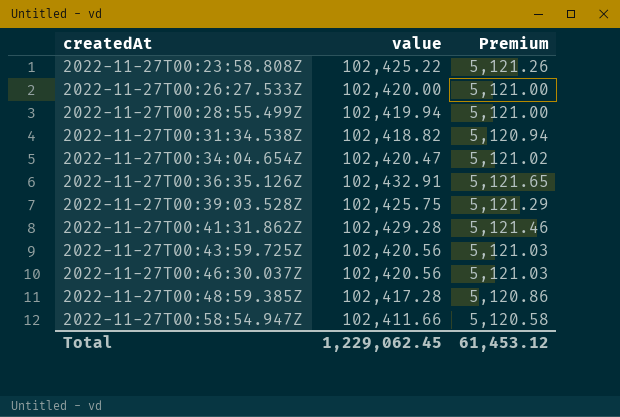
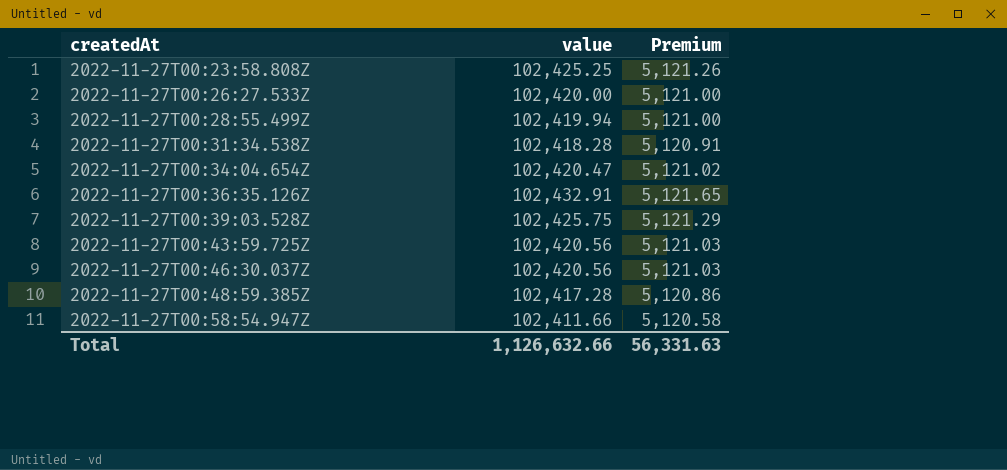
row 2022-11-27T00:41:31.862Z: 102,429.28 | 5,121.46 -> none
2022-11-27T00:23:58.808Z | value: 102,425.22 -> 102,425.25
2022-11-27T00:31:34.538Z | value: 102,418.82 -> 102,418.28
2022-11-27T00:31:34.538Z | Premium: 5,120.94 -> 5,120.91
Total | value: 1,229,062.45 -> 1,126,632.66
Total | Premium: 61,453.12 -> 56,331.63

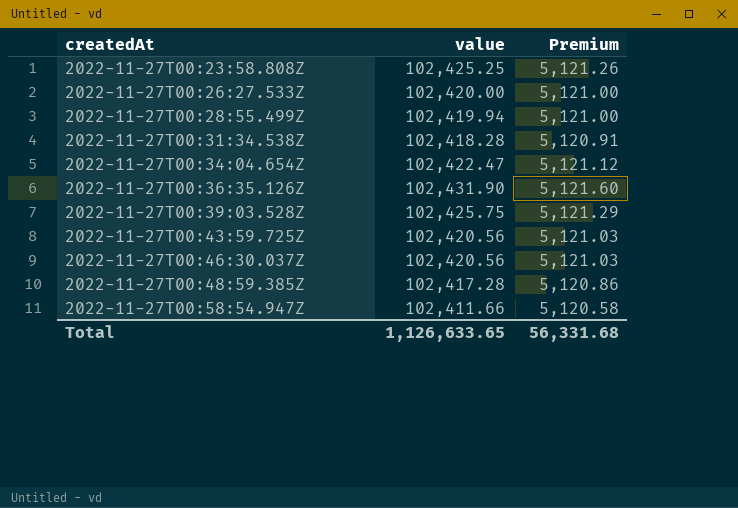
2022-11-27T00:34:04.654Z | value: 102,420.47 -> 102,422.47
2022-11-27T00:34:04.654Z | Premium: 5,121.02 -> 5,121.12
2022-11-27T00:36:35.126Z | value: 102,432.91 -> 102,431.90
2022-11-27T00:36:35.126Z | Premium: 5,121.65 -> 5,121.60
Total | value: 1,126,632.66 -> 1,126,633.65
Total | Premium: 56,331.63 -> 56,331.68

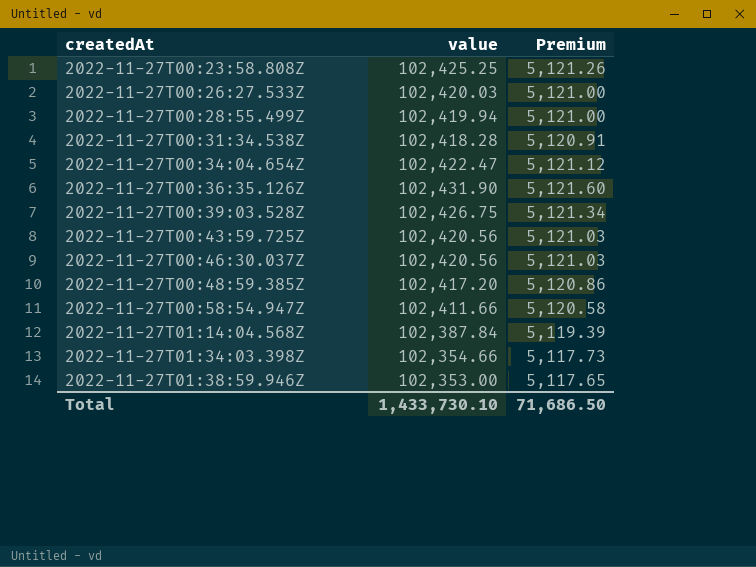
2022-11-27T00:26:27.533Z | value: 102,420.00 -> 102,420.03
2022-11-27T00:39:03.528Z | value: 102,425.75 -> 102,426.75
2022-11-27T00:39:03.528Z | Premium: 5,121.29 -> 5,121.34
2022-11-27T00:48:59.385Z | value: 102,417.28 -> 102,417.20
row 2022-11-27T01:14:04.568Z: none -> 102,387.84 | 5,119.39
row 2022-11-27T01:34:03.398Z: none -> 102,354.66 | 5,117.73
row 2022-11-27T01:38:59.946Z: none -> 102,353.00 | 5,117.65
Total | value: 1,126,633.65 -> 1,433,730.10
Total | Premium: 56,331.68 -> 71,686.50

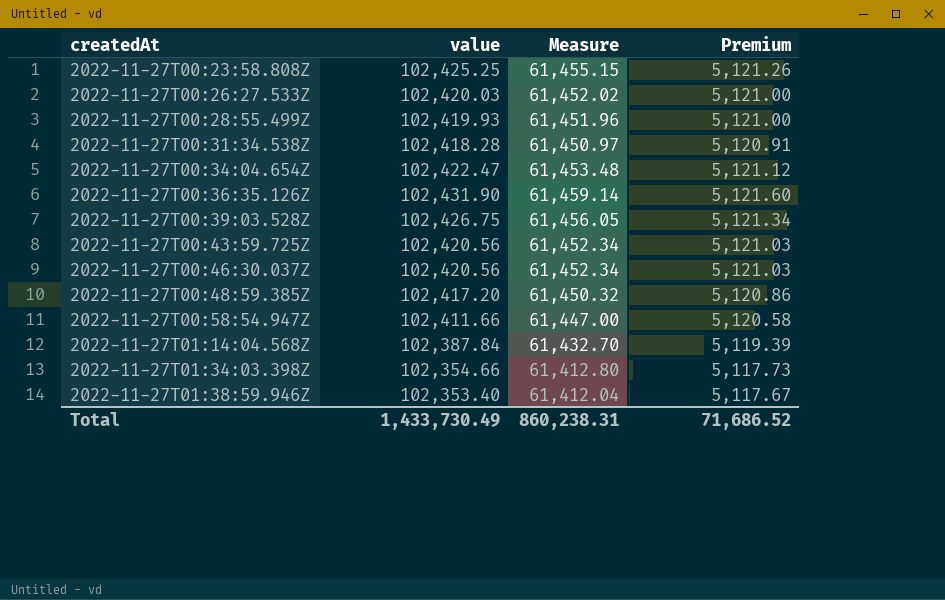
column Measure | formula: none -> [value] * 0.6
2022-11-27T00:28:55.499Z | value: 102,419.94 -> 102,419.93
2022-11-27T01:38:59.946Z | value: 102,353.00 -> 102,353.40
2022-11-27T01:38:59.946Z | Premium: 5,117.65 -> 5,117.67
Total | value: 1,433,730.10 -> 1,433,730.49
Total | Premium: 71,686.50 -> 71,686.52

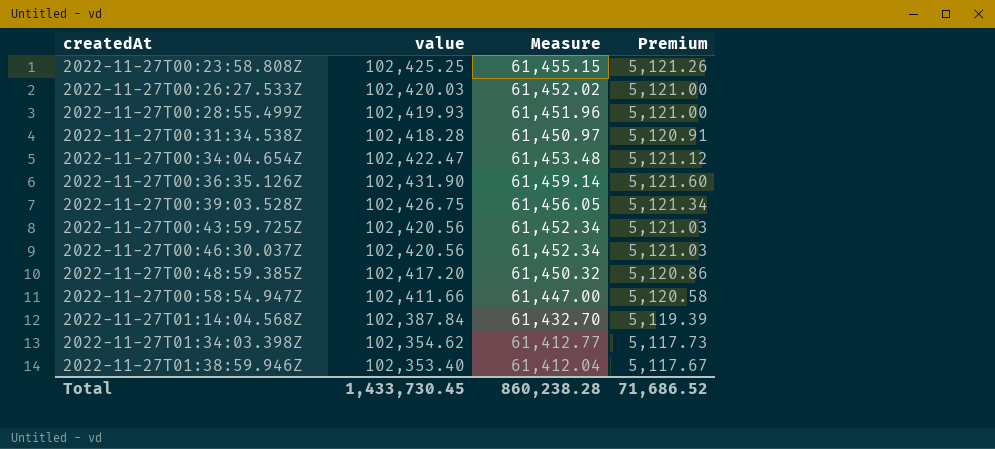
2022-11-27T01:34:03.398Z | value: 102,354.66 -> 102,354.62
2022-11-27T01:34:03.398Z | Measure: 61,412.80 -> 61,412.77
Total | value: 1,433,730.49 -> 1,433,730.45
Total | Measure: 860,238.31 -> 860,238.28

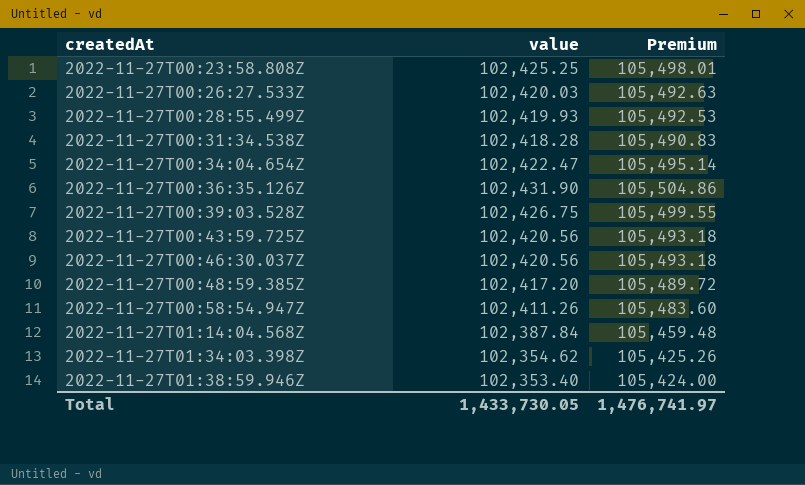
column Measure | formula: [value] * 0.6 -> none
column Premium | formula: [value] * 0.05 -> [value] * 1.03
2022-11-27T00:58:54.947Z | value: 102,411.66 -> 102,411.26
Total | value: 1,433,730.45 -> 1,433,730.05
Total | Premium: 71,686.52 -> 1,476,741.97

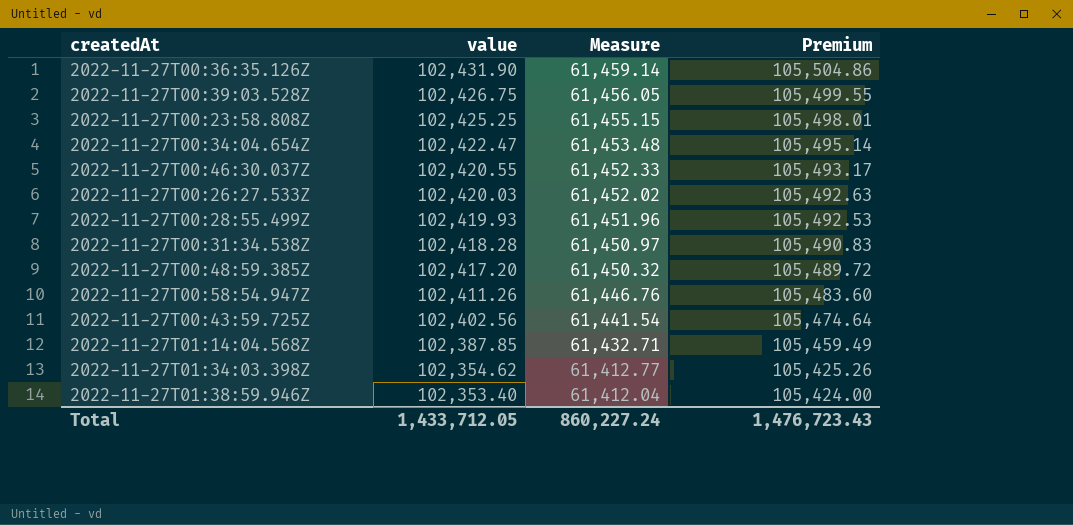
row order: createdAt ascending -> value descending
column Measure | formula: none -> [value] * 0.6
2022-11-27T00:46:30.037Z | value: 102,420.56 -> 102,420.55
2022-11-27T00:46:30.037Z | Premium: 105,493.18 -> 105,493.17
2022-11-27T00:43:59.725Z | value: 102,420.56 -> 102,402.56
2022-11-27T00:43:59.725Z | Premium: 105,493.18 -> 105,474.64
2022-11-27T01:14:04.568Z | value: 102,387.84 -> 102,387.85
2022-11-27T01:14:04.568Z | Premium: 105,459.48 -> 105,459.49
Total | value: 1,433,730.05 -> 1,433,712.05
Total | Premium: 1,476,741.97 -> 1,476,723.43

